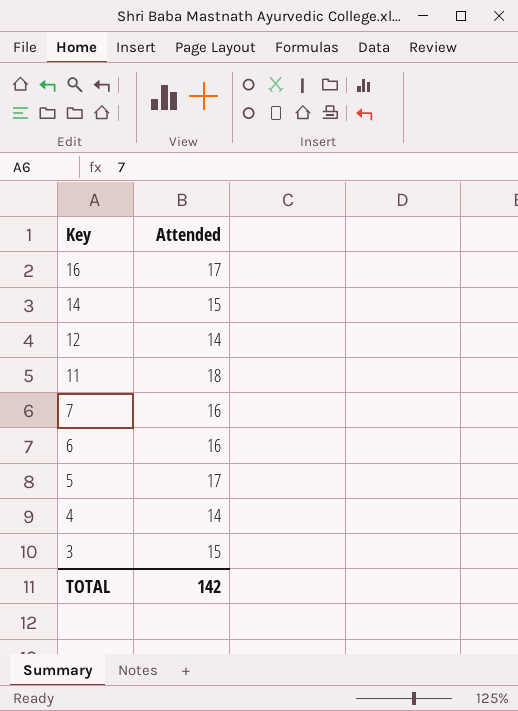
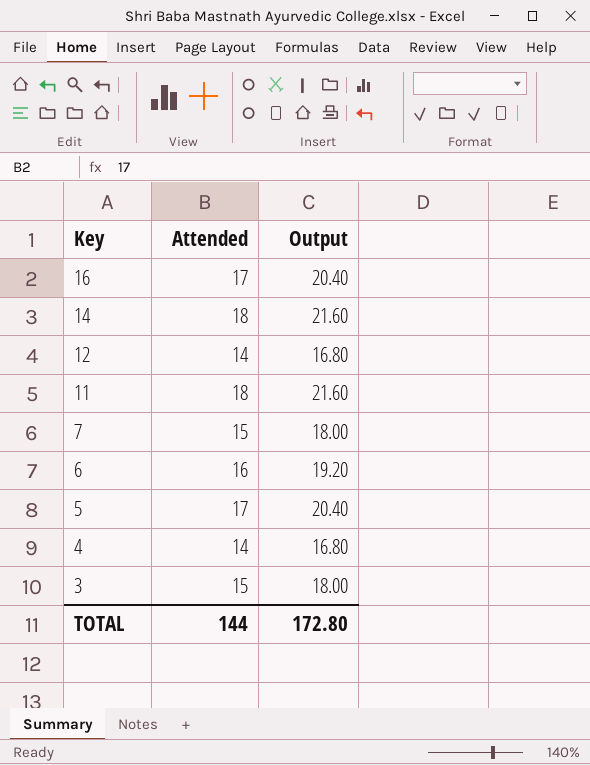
column Output | formula: none -> [Attended] * 1.2
14 | Attended: 15 -> 18
7 | Attended: 16 -> 15
TOTAL | Attended: 142 -> 144

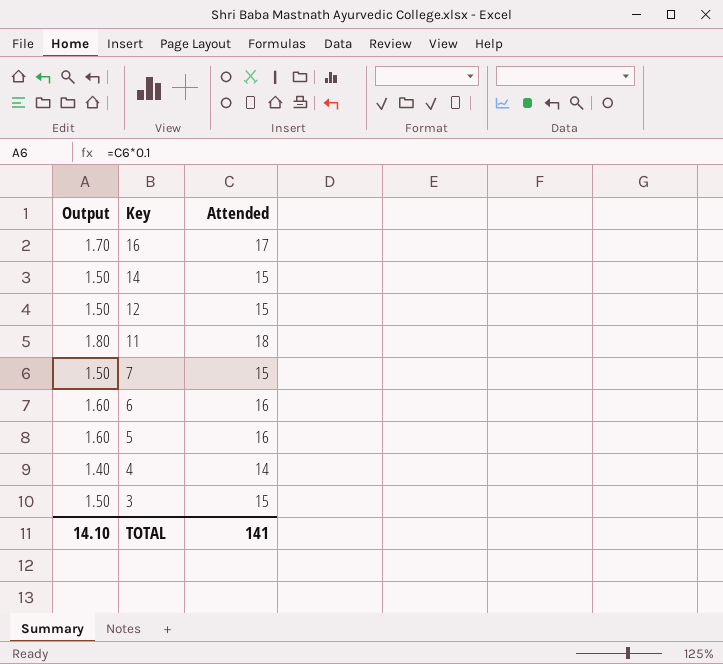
column Output | formula: [Attended] * 1.2 -> [Attended] * 0.1
column Output | position: 3 -> 1
14 | Attended: 18 -> 15
12 | Attended: 14 -> 15
5 | Attended: 17 -> 16
TOTAL | Output: 172.80 -> 14.10
TOTAL | Attended: 144 -> 141

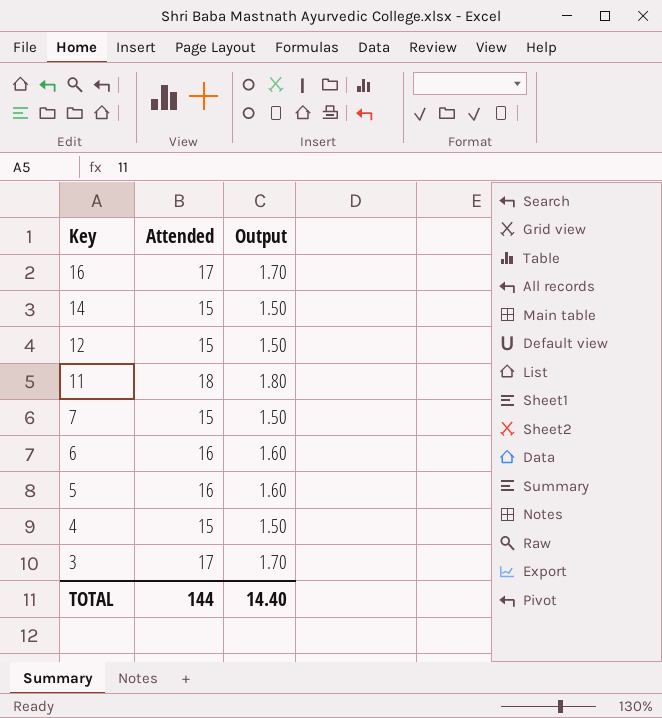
column Output | position: 1 -> 3
4 | Attended: 14 -> 15
4 | Output: 1.40 -> 1.50
3 | Attended: 15 -> 17
3 | Output: 1.50 -> 1.70
TOTAL | Attended: 141 -> 144
TOTAL | Output: 14.10 -> 14.40

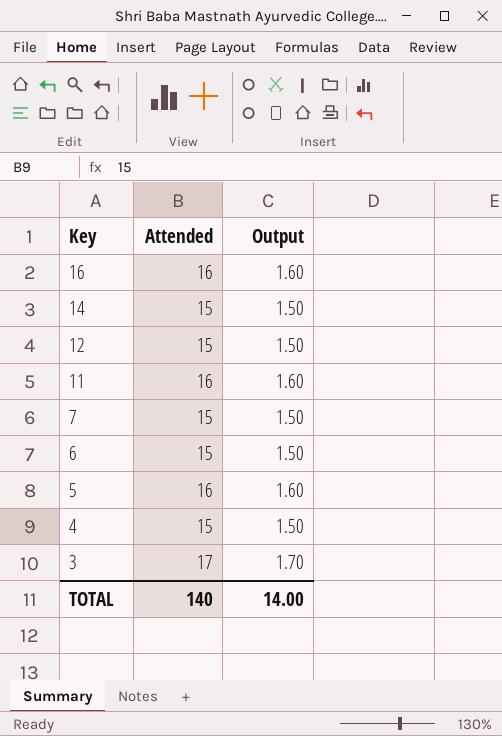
16 | Attended: 17 -> 16
16 | Output: 1.70 -> 1.60
11 | Attended: 18 -> 16
11 | Output: 1.80 -> 1.60
6 | Attended: 16 -> 15
6 | Output: 1.60 -> 1.50
TOTAL | Attended: 144 -> 140
TOTAL | Output: 14.40 -> 14.00

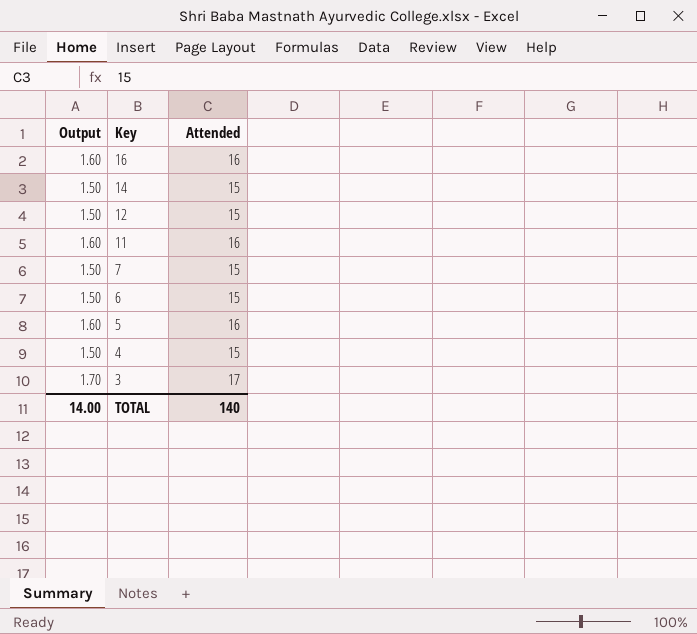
column Output | position: 3 -> 1

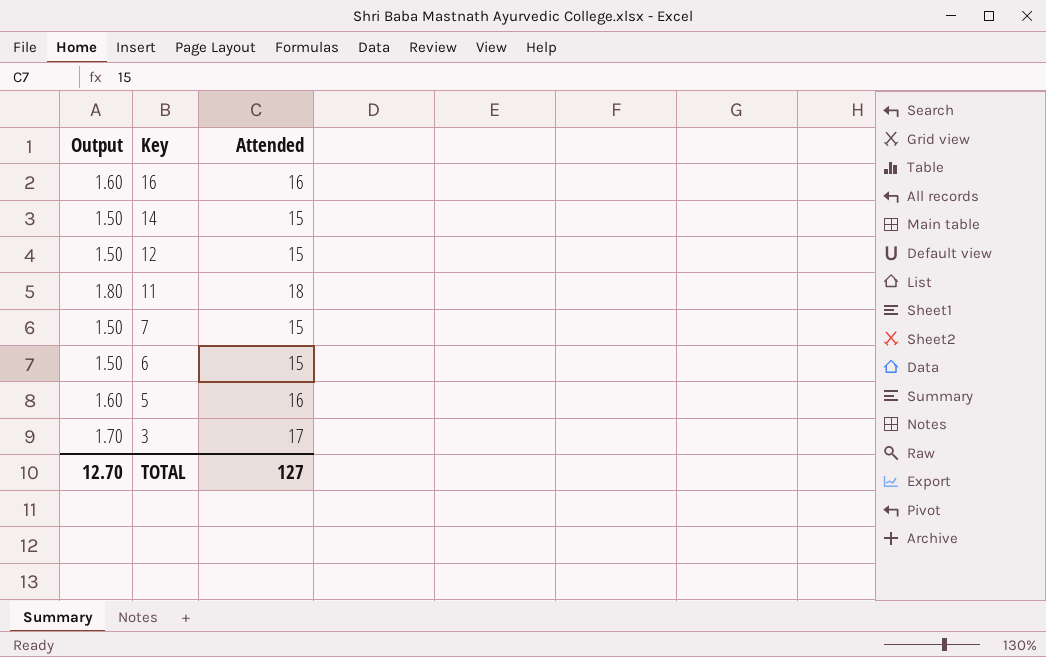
row 4: 1.50 | 15 -> none
11 | Output: 1.60 -> 1.80
11 | Attended: 16 -> 18
TOTAL | Output: 14.00 -> 12.70
TOTAL | Attended: 140 -> 127

